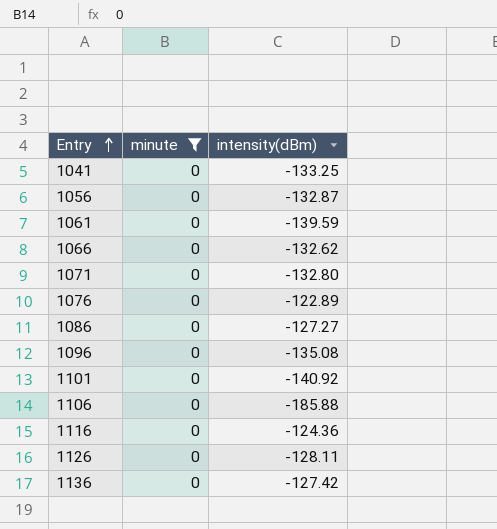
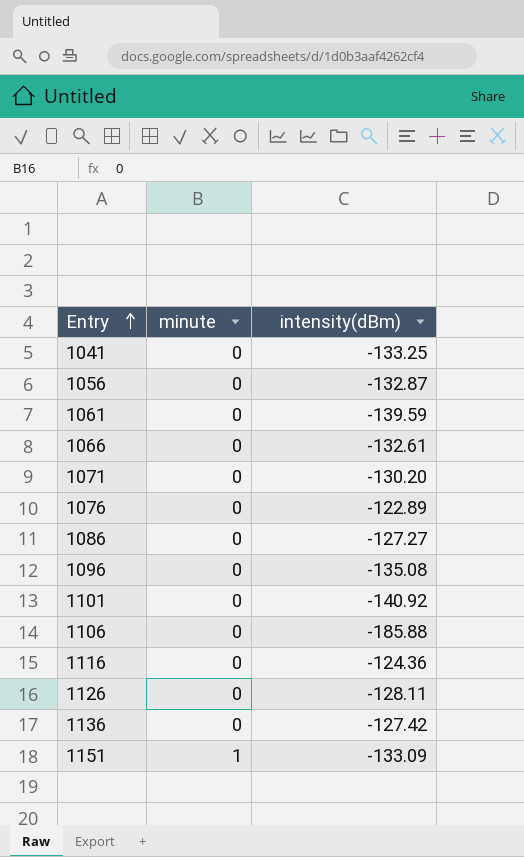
filter: minute = 0 -> none
1066 | intensity(dBm): -132.62 -> -132.61
1071 | intensity(dBm): -132.80 -> -130.20

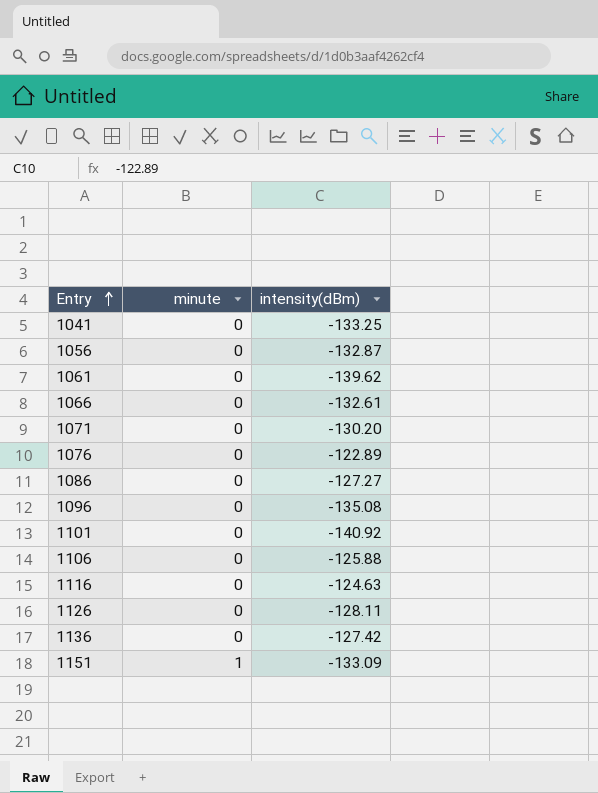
1061 | intensity(dBm): -139.59 -> -139.62
1106 | intensity(dBm): -185.88 -> -125.88
1116 | intensity(dBm): -124.36 -> -124.63

